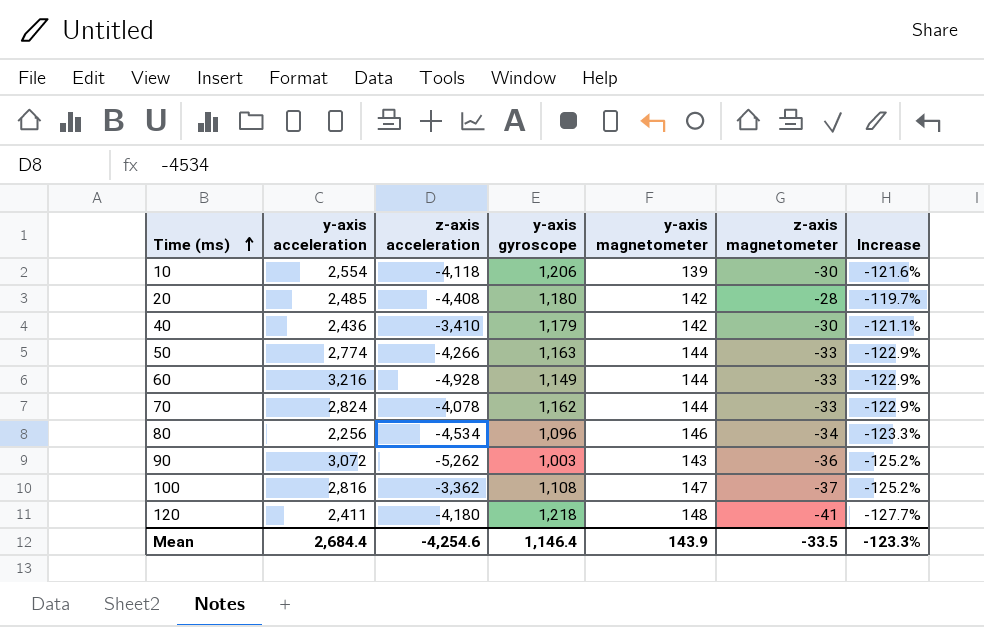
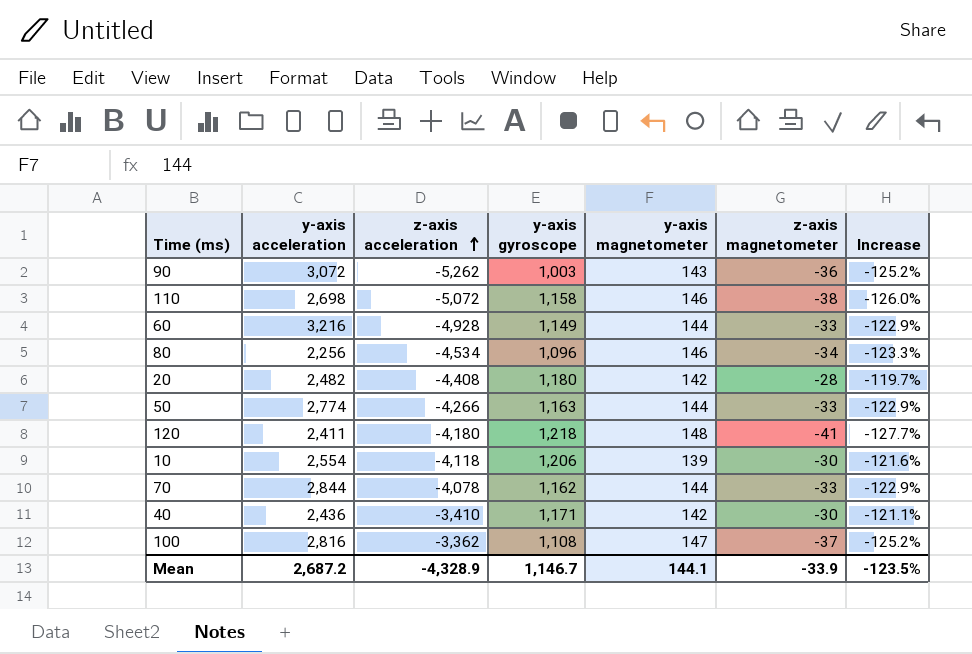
row order: Time (ms) ascending -> z-axis acceleration ascending
row 110: none -> 2,698 | -5,072 | 1,158 | 146 | -38 | -126.0%
20 | y-axis acceleration: 2,485 -> 2,482
70 | y-axis acceleration: 2,824 -> 2,844
40 | y-axis gyroscope: 1,179 -> 1,171
Mean | y-axis acceleration: 2,684.4 -> 2,687.2
Mean | z-axis acceleration: -4,254.6 -> -4,328.9
Mean | y-axis gyroscope: 1,146.4 -> 1,146.7
Mean | y-axis magnetometer: 143.9 -> 144.1
Mean | z-axis magnetometer: -33.5 -> -33.9
Mean | Increase: -123.3% -> -123.5%

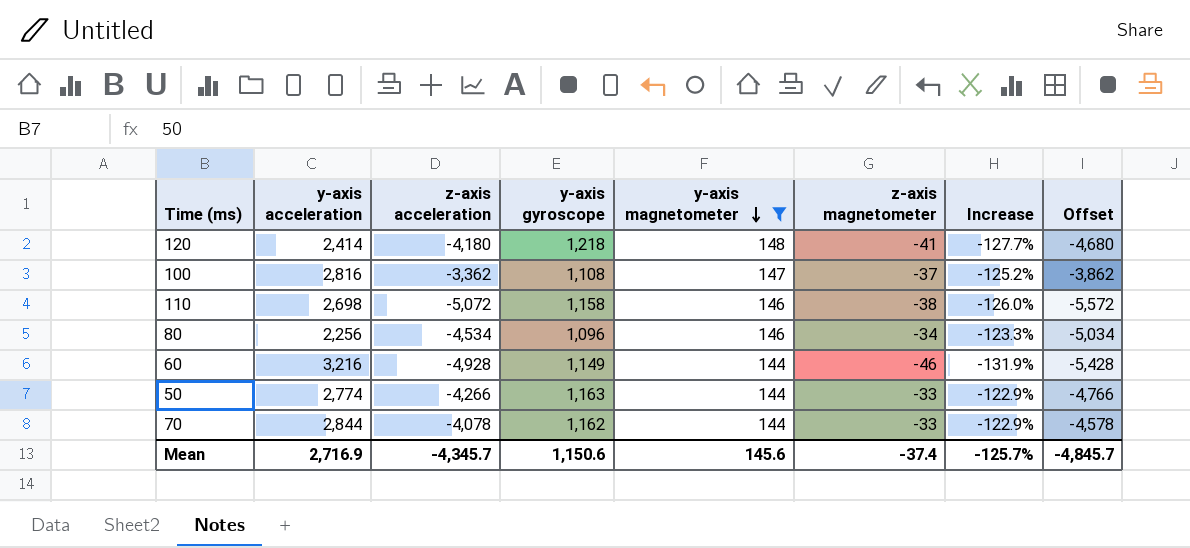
filter: none -> y-axis magnetometer >= 144
row order: z-axis acceleration ascending -> y-axis magnetometer descending
column Offset | formula: none -> [z-axis acceleration] - 500
120 | y-axis acceleration: 2,411 -> 2,414
60 | z-axis magnetometer: -33 -> -46
60 | Increase: -122.9% -> -131.9%
Mean | y-axis acceleration: 2,687.2 -> 2,716.9
Mean | z-axis acceleration: -4,328.9 -> -4,345.7
Mean | y-axis gyroscope: 1,146.7 -> 1,150.6
Mean | y-axis magnetometer: 144.1 -> 145.6
Mean | z-axis magnetometer: -33.9 -> -37.4
Mean | Increase: -123.5% -> -125.7%

